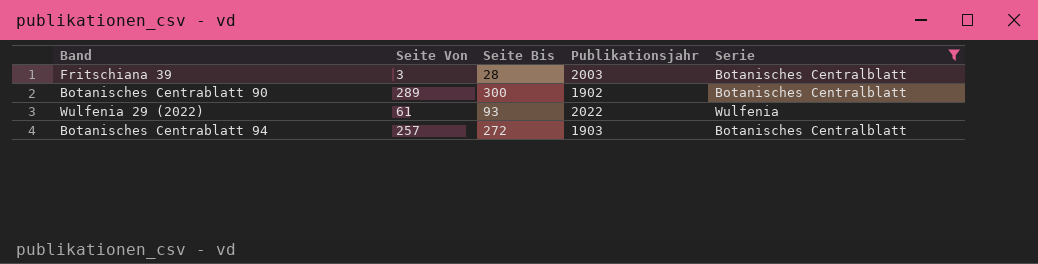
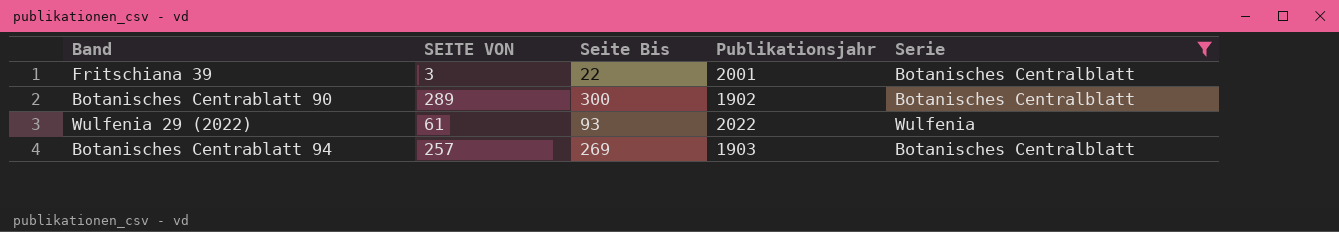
column name: Seite Von -> SEITE VON
Fritschiana 39 | Seite Bis: 28 -> 22
Fritschiana 39 | Publikationsjahr: 2003 -> 2001
Botanisches Centrablatt 94 | Seite Bis: 272 -> 269

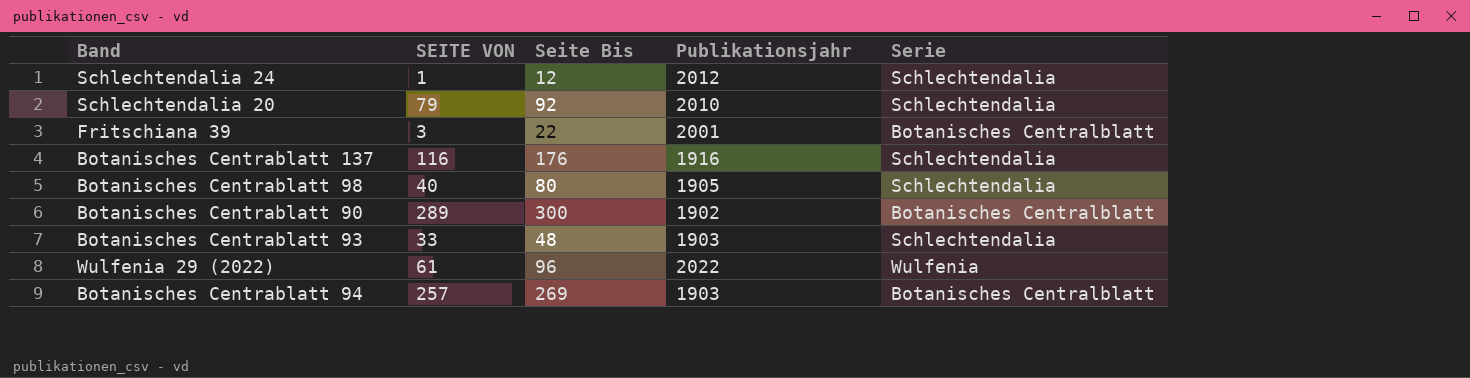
filter: Serie != Schlechtendalia -> none
Wulfenia 29 (2022) | Seite Bis: 93 -> 96

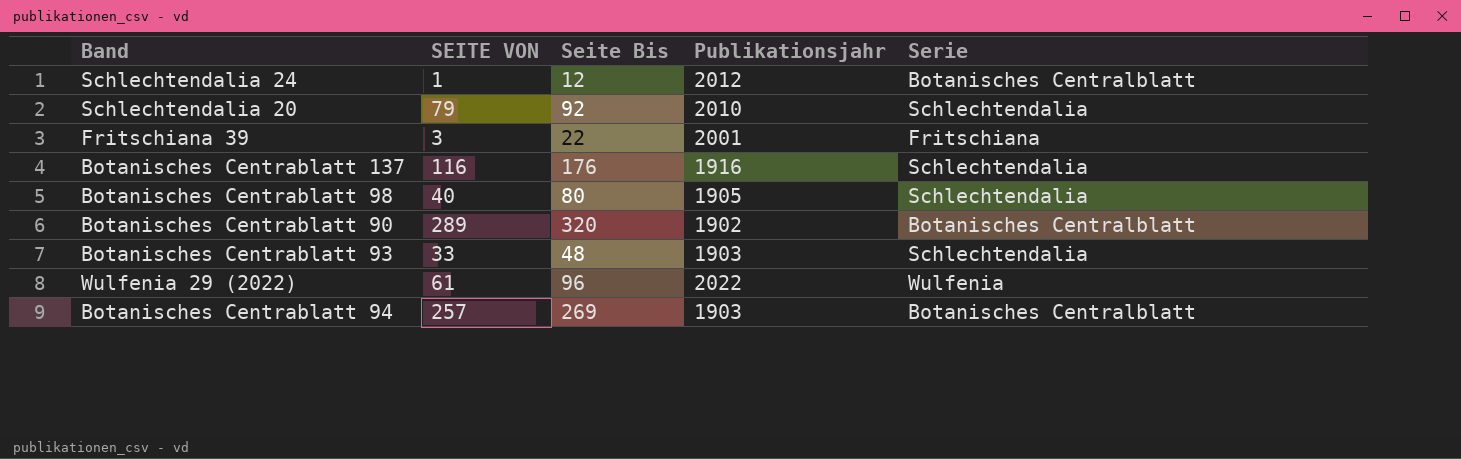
Schlechtendalia 24 | Serie: Schlechtendalia -> Botanisches Centralblatt
Fritschiana 39 | Serie: Botanisches Centralblatt -> Fritschiana
Botanisches Centrablatt 90 | Seite Bis: 300 -> 320

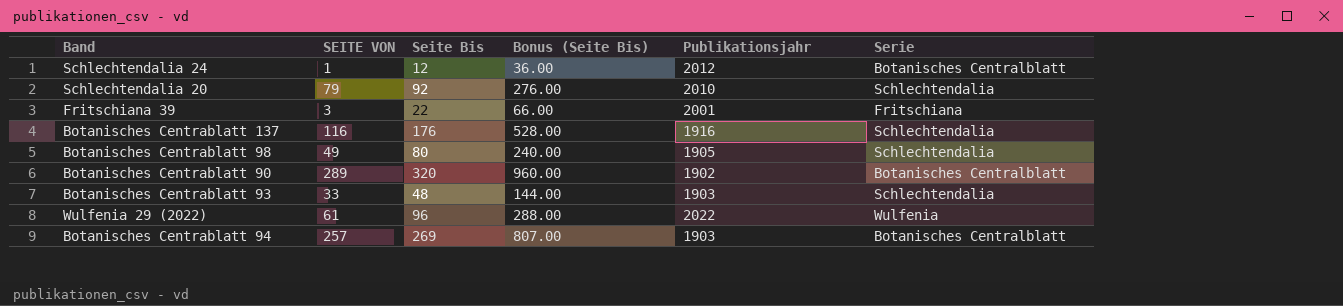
column Bonus (Seite Bis) | formula: none -> [Seite Bis] * 3
Botanisches Centrablatt 98 | SEITE VON: 40 -> 49

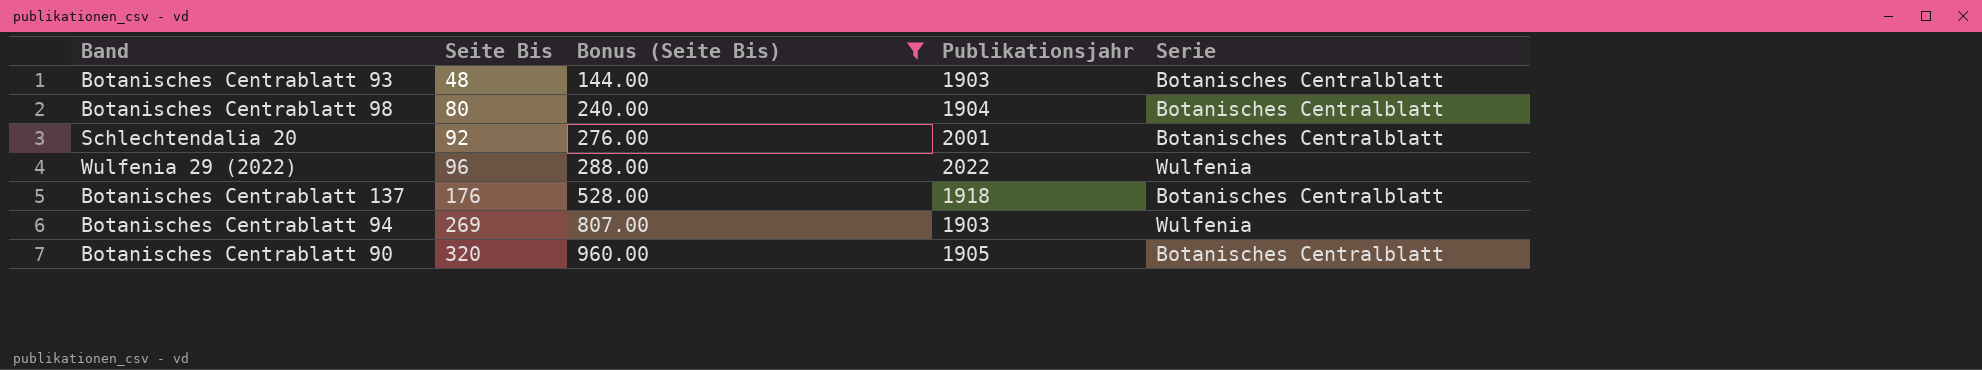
filter: none -> Bonus (Seite Bis) >= 144.00
row order: none -> Seite Bis ascending
column SEITE VON | position: 2 -> none
Botanisches Centrablatt 93 | Serie: Schlechtendalia -> Botanisches Centralblatt
Botanisches Centrablatt 98 | Publikationsjahr: 1905 -> 1904
Botanisches Centrablatt 98 | Serie: Schlechtendalia -> Botanisches Centralblatt
Schlechtendalia 20 | Publikationsjahr: 2010 -> 2001
Schlechtendalia 20 | Serie: Schlechtendalia -> Botanisches Centralblatt
Botanisches Centrablatt 137 | Publikationsjahr: 1916 -> 1918
Botanisches Centrablatt 137 | Serie: Schlechtendalia -> Botanisches Centralblatt
Botanisches Centrablatt 94 | Serie: Botanisches Centralblatt -> Wulfenia
Botanisches Centrablatt 90 | Publikationsjahr: 1902 -> 1905

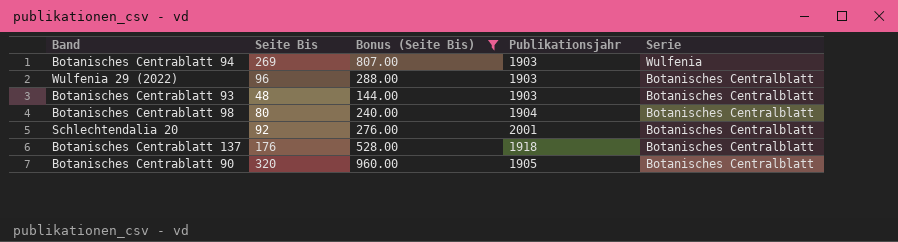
row order: Seite Bis ascending -> Serie descending
Wulfenia 29 (2022) | Publikationsjahr: 2022 -> 1903
Wulfenia 29 (2022) | Serie: Wulfenia -> Botanisches Centralblatt

